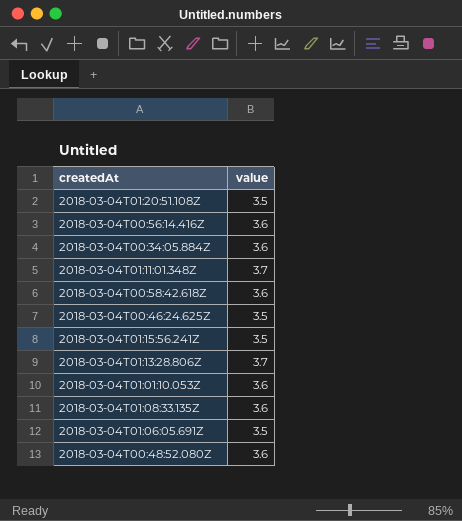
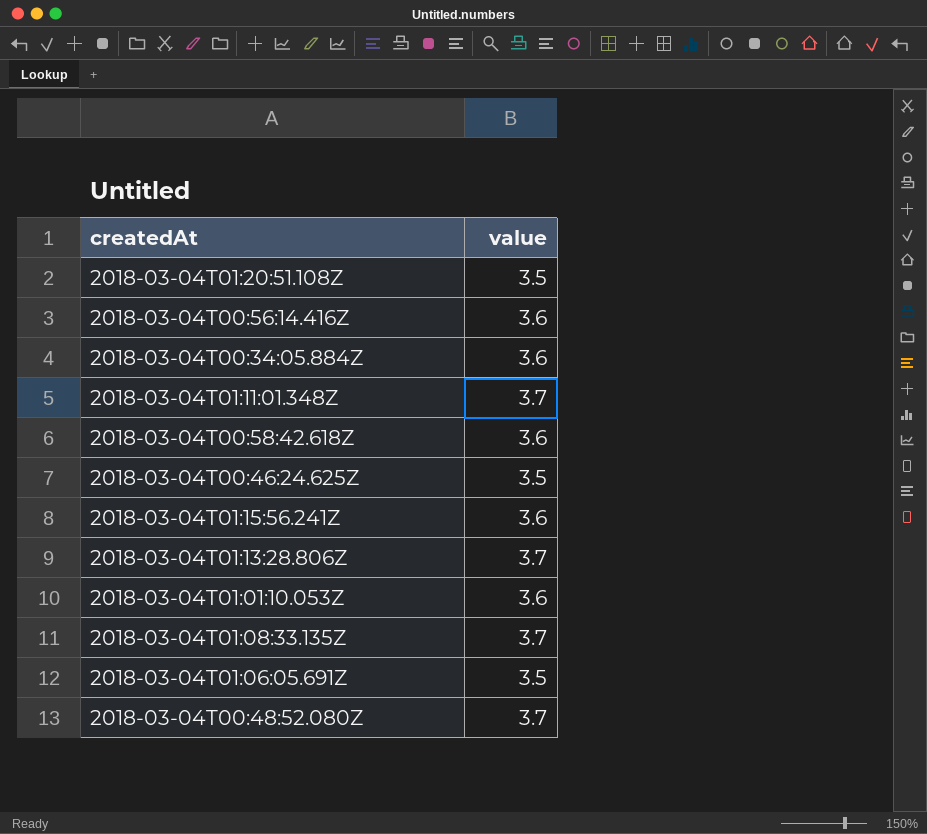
2018-03-04T01:15:56.241Z | value: 3.5 -> 3.6
2018-03-04T01:08:33.135Z | value: 3.6 -> 3.7
2018-03-04T00:48:52.080Z | value: 3.6 -> 3.7

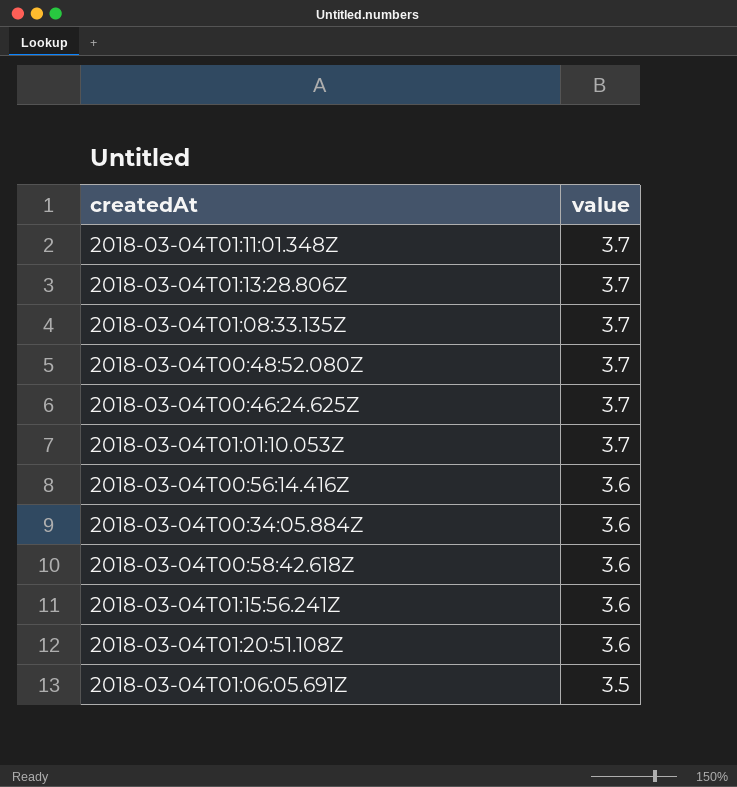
row order: none -> value descending
2018-03-04T00:46:24.625Z | value: 3.5 -> 3.7
2018-03-04T01:01:10.053Z | value: 3.6 -> 3.7
2018-03-04T01:20:51.108Z | value: 3.5 -> 3.6

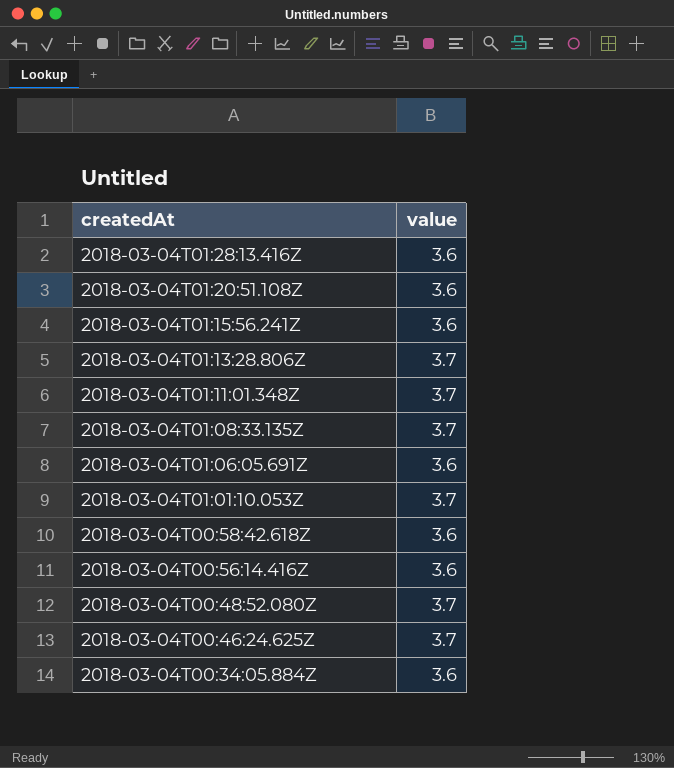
row order: value descending -> createdAt descending
row 2018-03-04T01:28:13.416Z: none -> 3.6
2018-03-04T01:06:05.691Z | value: 3.5 -> 3.6

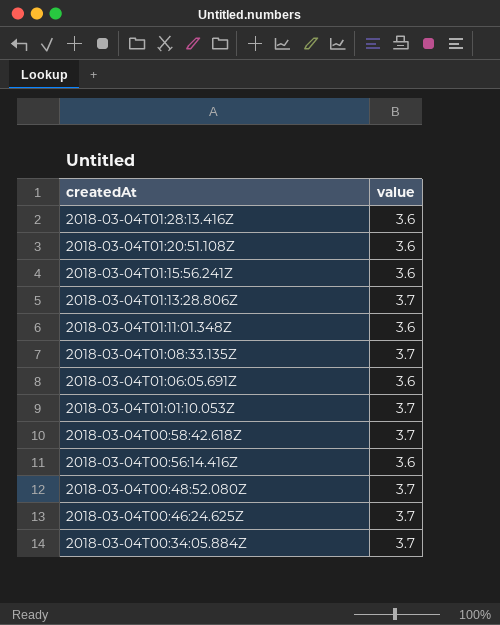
2018-03-04T01:11:01.348Z | value: 3.7 -> 3.6
2018-03-04T00:58:42.618Z | value: 3.6 -> 3.7
2018-03-04T00:34:05.884Z | value: 3.6 -> 3.7

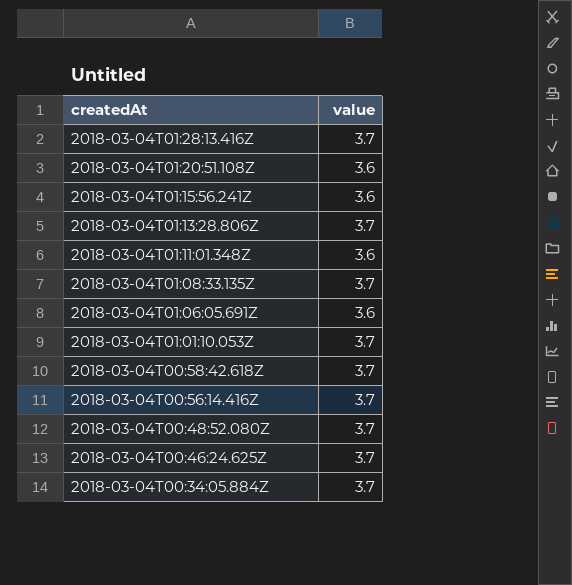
2018-03-04T01:28:13.416Z | value: 3.6 -> 3.7
2018-03-04T00:56:14.416Z | value: 3.6 -> 3.7

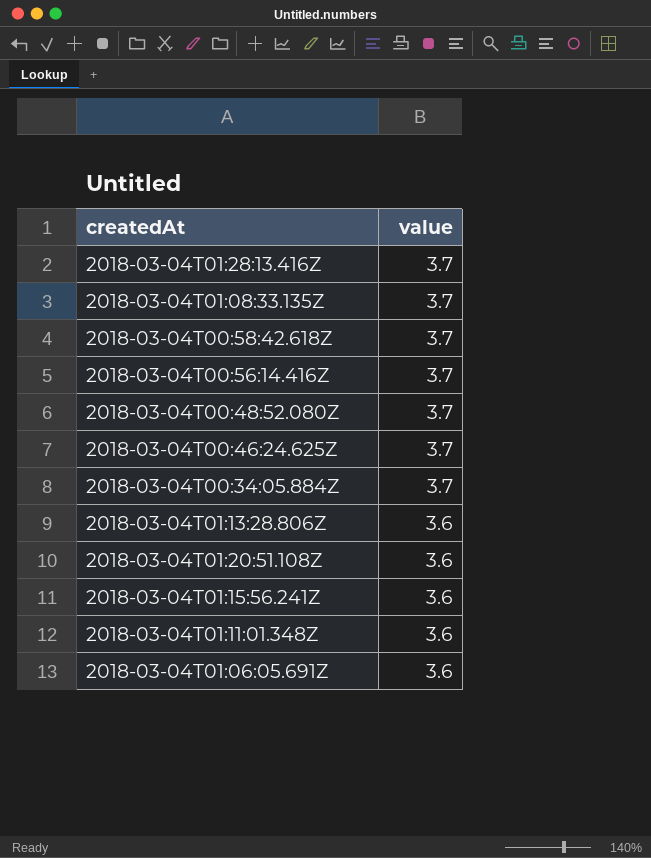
row order: createdAt descending -> value descending
row 2018-03-04T01:01:10.053Z: 3.7 -> none
2018-03-04T01:13:28.806Z | value: 3.7 -> 3.6

